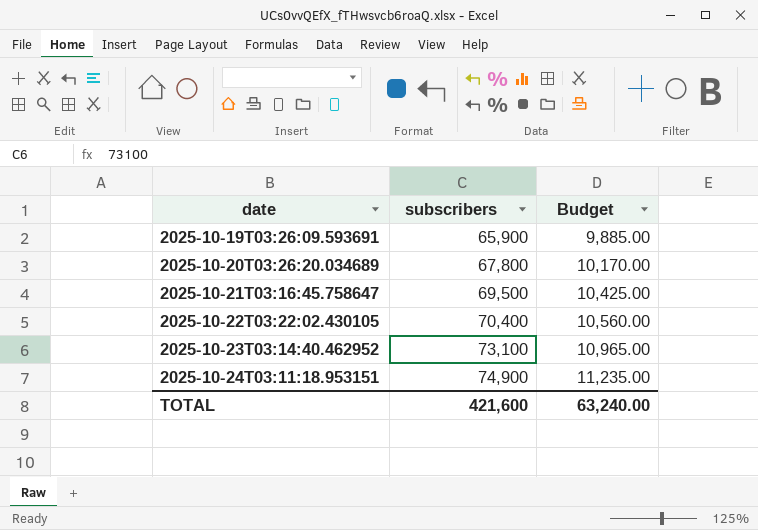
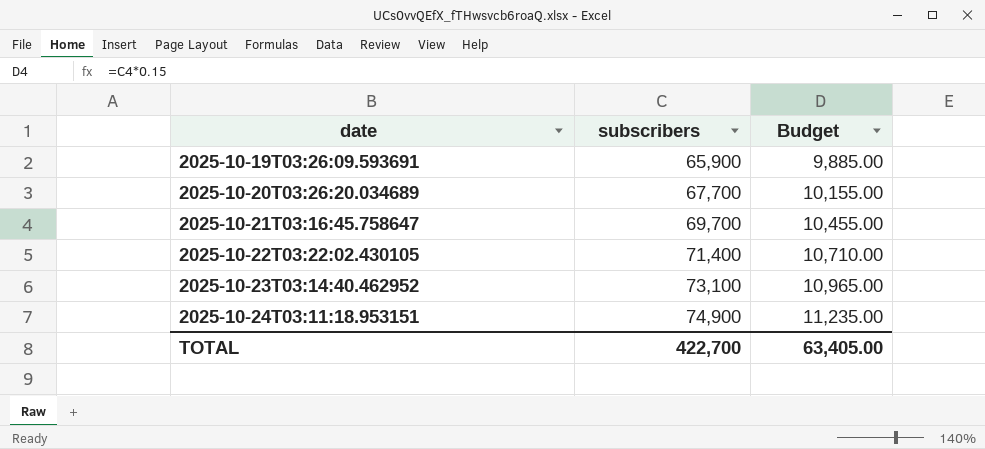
2025-10-20T03:26:20.034689 | subscribers: 67,800 -> 67,700
2025-10-20T03:26:20.034689 | Budget: 10,170.00 -> 10,155.00
2025-10-21T03:16:45.758647 | subscribers: 69,500 -> 69,700
2025-10-21T03:16:45.758647 | Budget: 10,425.00 -> 10,455.00
2025-10-22T03:22:02.430105 | subscribers: 70,400 -> 71,400
2025-10-22T03:22:02.430105 | Budget: 10,560.00 -> 10,710.00
TOTAL | subscribers: 421,600 -> 422,700
TOTAL | Budget: 63,240.00 -> 63,405.00

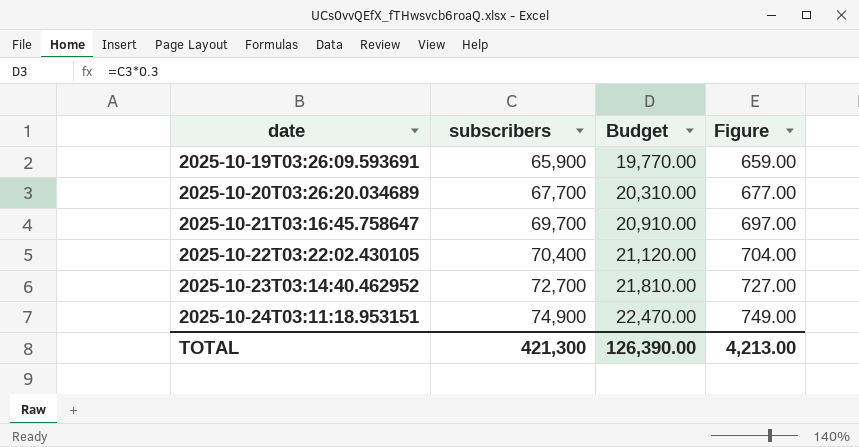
column Budget | formula: [subscribers] * 0.15 -> [subscribers] * 0.3
column Figure | formula: none -> [subscribers] * 0.01
2025-10-22T03:22:02.430105 | subscribers: 71,400 -> 70,400
2025-10-23T03:14:40.462952 | subscribers: 73,100 -> 72,700
TOTAL | subscribers: 422,700 -> 421,300
TOTAL | Budget: 63,405.00 -> 126,390.00

